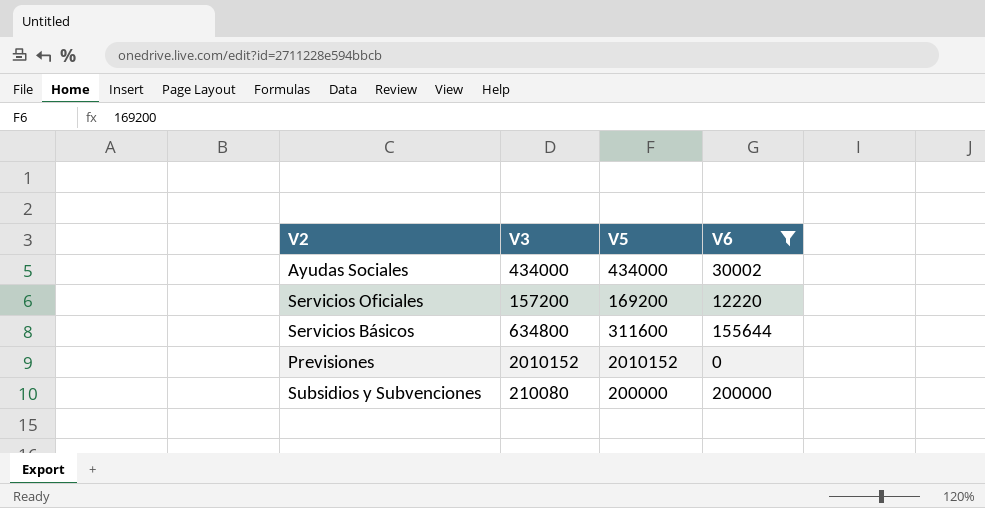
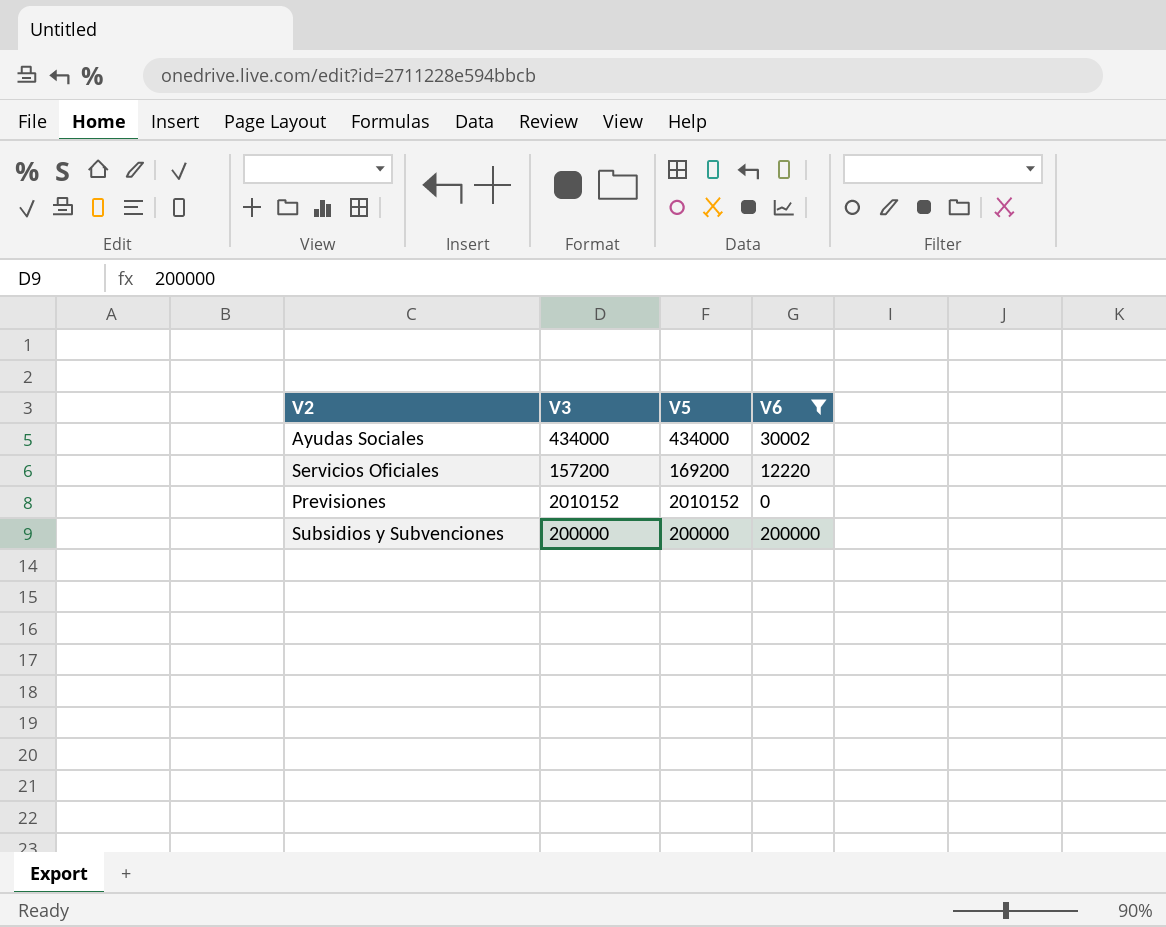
row Servicios Básicos: 634800 | 311600 | 155644 -> none
Subsidios y Subvenciones | V3: 210080 -> 200000

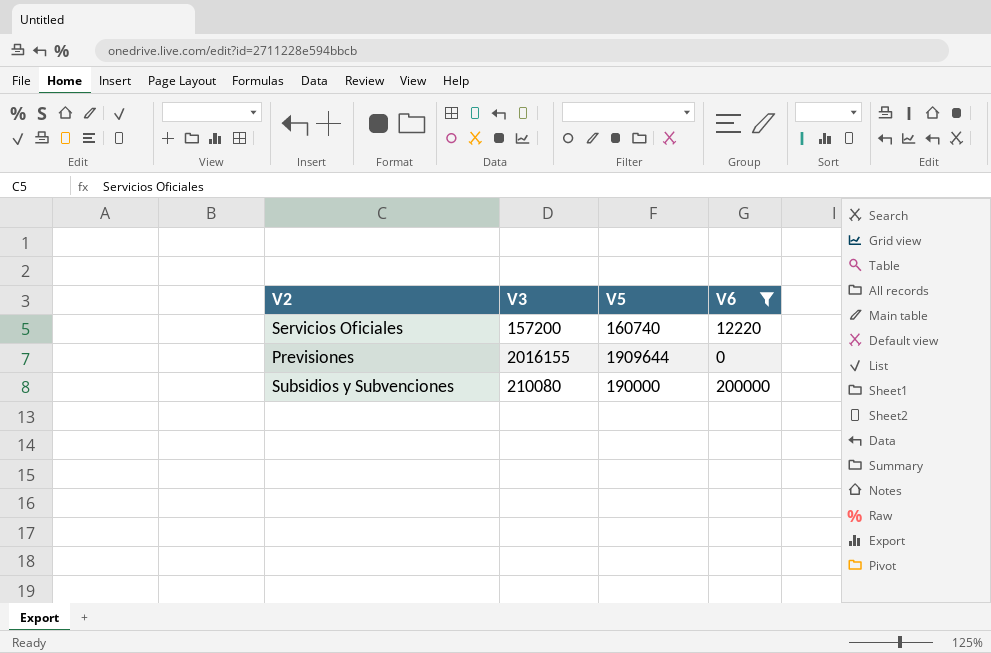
row Ayudas Sociales: 434000 | 434000 | 30002 -> none
Servicios Oficiales | V5: 169200 -> 160740
Previsiones | V3: 2010152 -> 2016155
Previsiones | V5: 2010152 -> 1909644
Subsidios y Subvenciones | V3: 200000 -> 210080
Subsidios y Subvenciones | V5: 200000 -> 190000

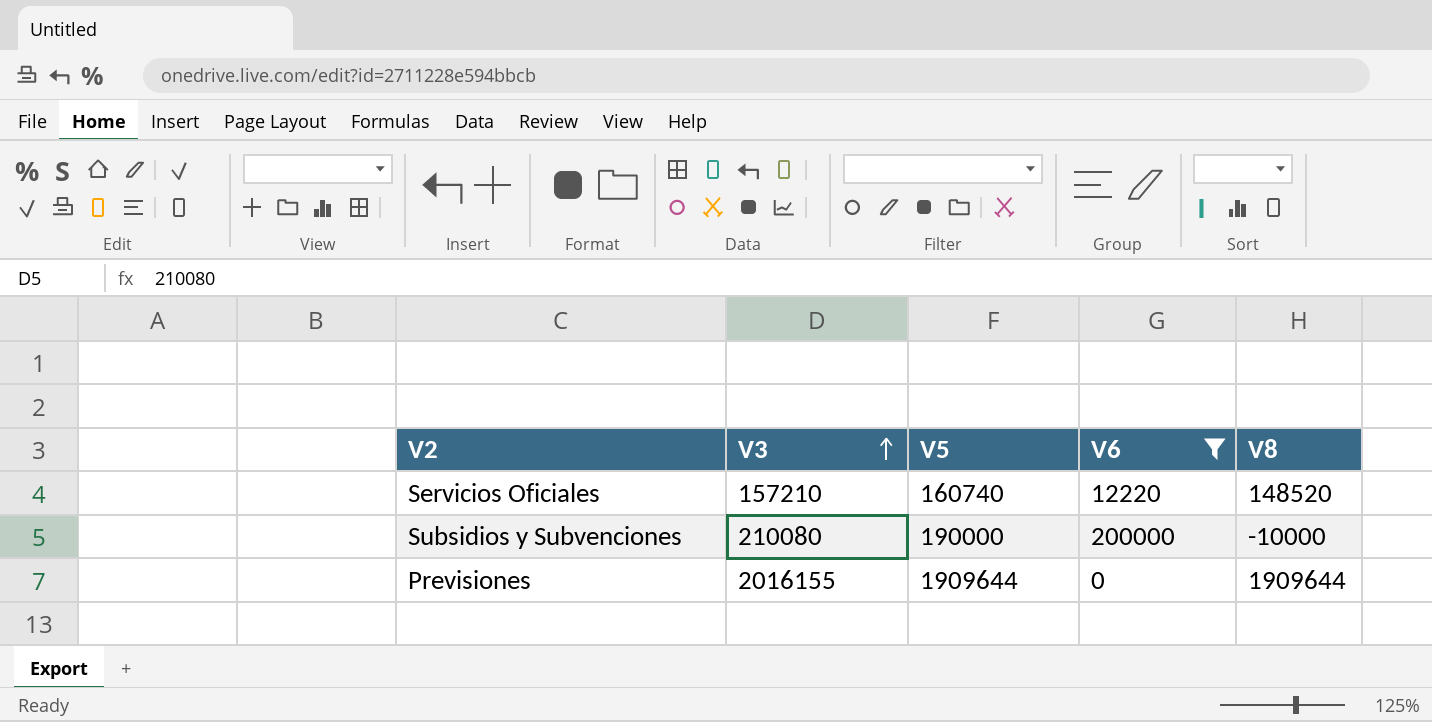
row order: none -> V3 ascending
column V8 | formula: none -> [V5] - [V6]
Servicios Oficiales | V3: 157200 -> 157210

